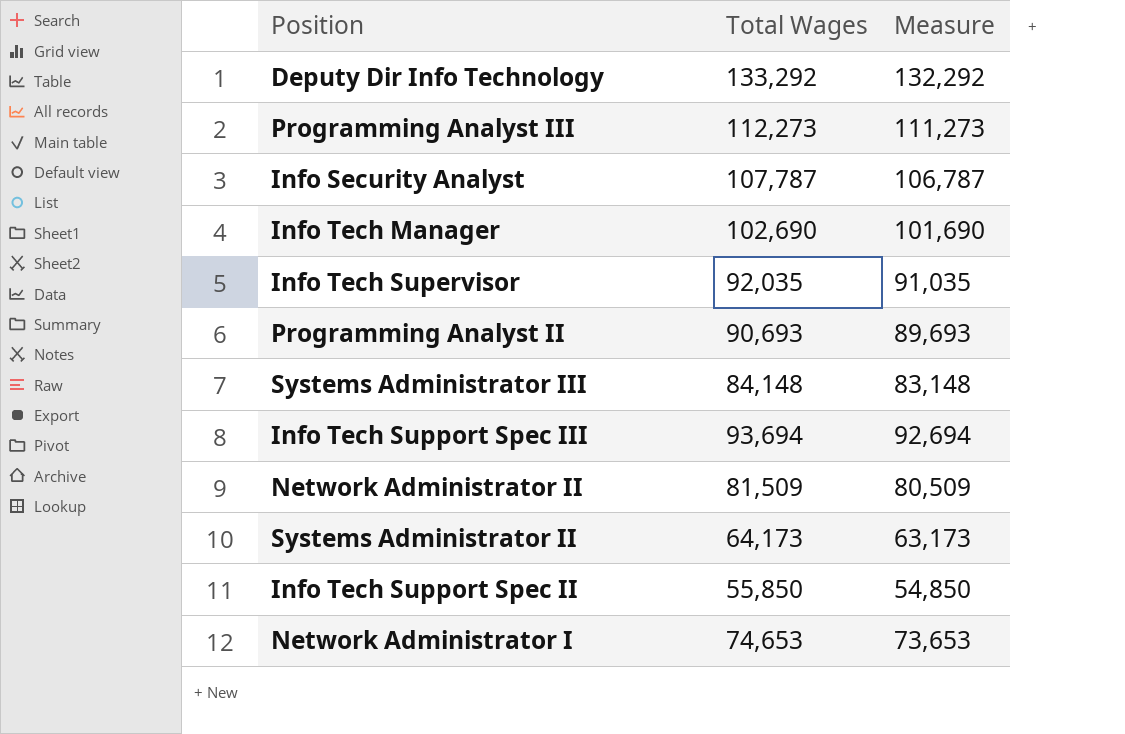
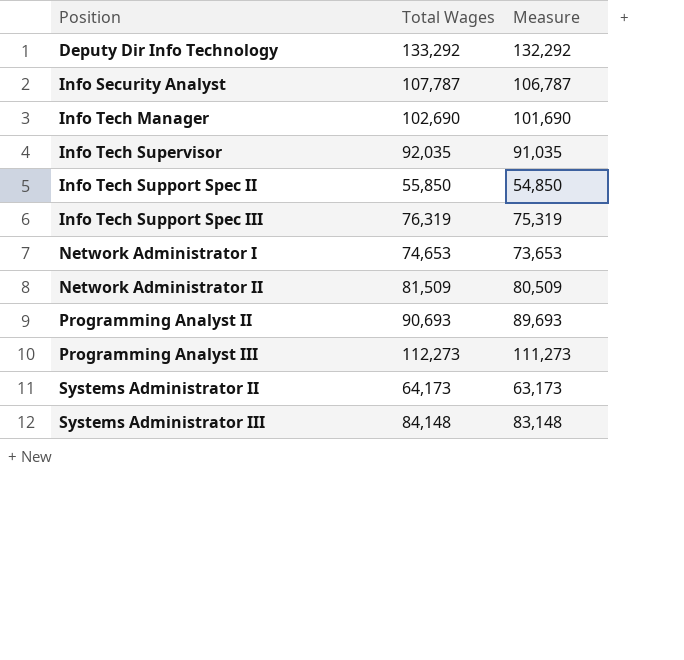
row order: none -> Position ascending
Info Tech Support Spec III | Total Wages: 93,694 -> 76,319
Info Tech Support Spec III | Measure: 92,694 -> 75,319

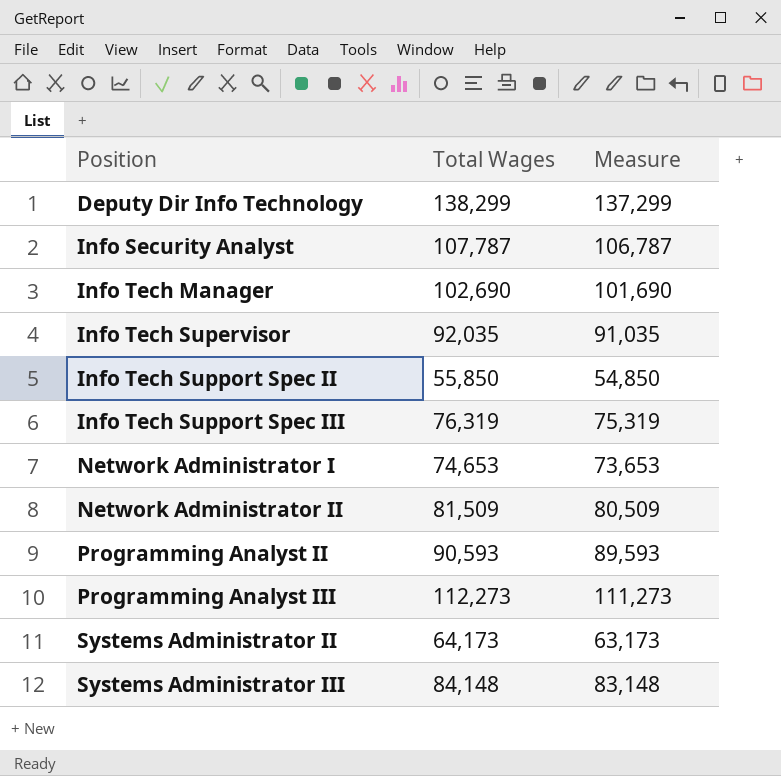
Deputy Dir Info Technology | Total Wages: 133,292 -> 138,299
Deputy Dir Info Technology | Measure: 132,292 -> 137,299
Programming Analyst II | Total Wages: 90,693 -> 90,593
Programming Analyst II | Measure: 89,693 -> 89,593

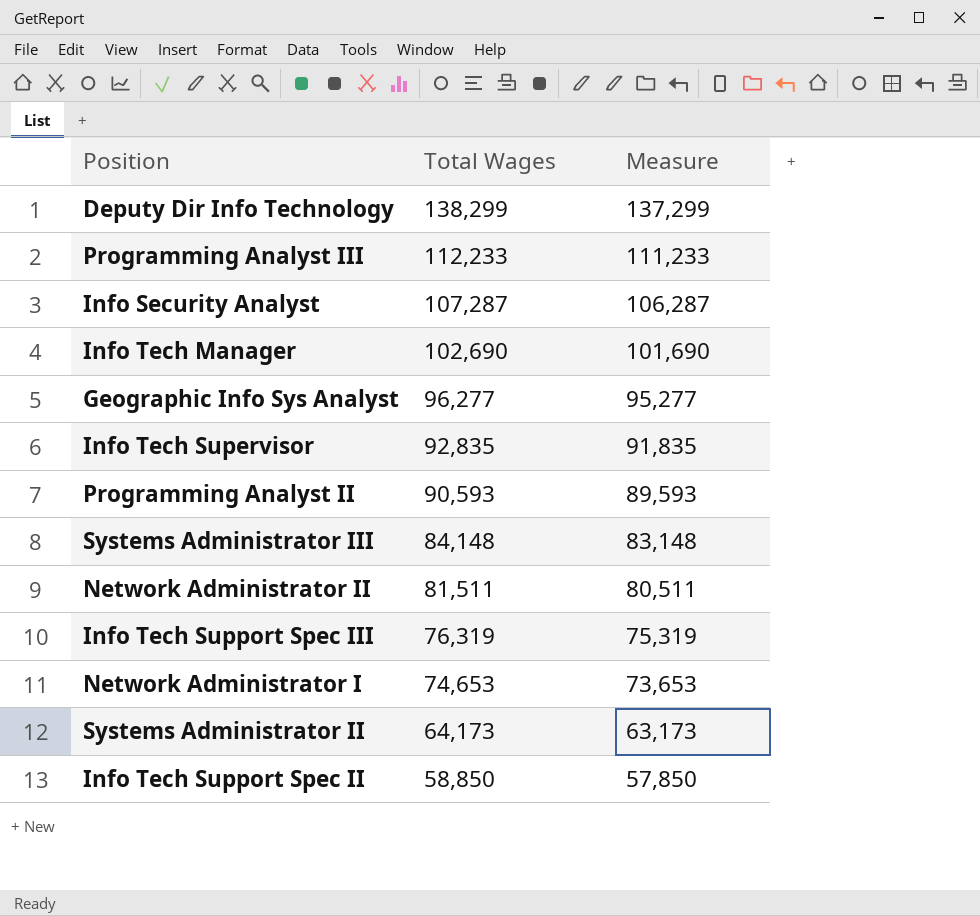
row order: Position ascending -> Total Wages descending
Programming Analyst III | Total Wages: 112,273 -> 112,233
Programming Analyst III | Measure: 111,273 -> 111,233
Info Security Analyst | Total Wages: 107,787 -> 107,287
Info Security Analyst | Measure: 106,787 -> 106,287
row Geographic Info Sys Analyst: none -> 96,277 | 95,277
Info Tech Supervisor | Total Wages: 92,035 -> 92,835
Info Tech Supervisor | Measure: 91,035 -> 91,835
Network Administrator II | Total Wages: 81,509 -> 81,511
Network Administrator II | Measure: 80,509 -> 80,511
Info Tech Support Spec II | Total Wages: 55,850 -> 58,850
Info Tech Support Spec II | Measure: 54,850 -> 57,850

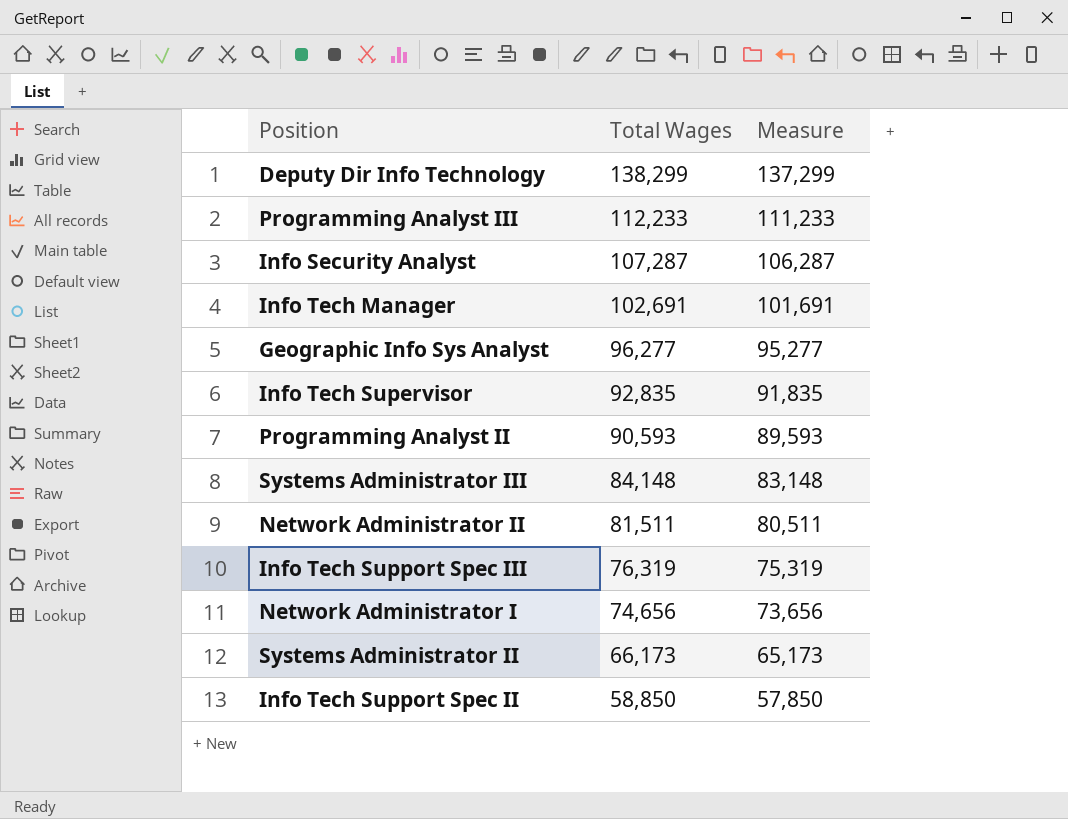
Info Tech Manager | Total Wages: 102,690 -> 102,691
Info Tech Manager | Measure: 101,690 -> 101,691
Network Administrator I | Total Wages: 74,653 -> 74,656
Network Administrator I | Measure: 73,653 -> 73,656
Systems Administrator II | Total Wages: 64,173 -> 66,173
Systems Administrator II | Measure: 63,173 -> 65,173

